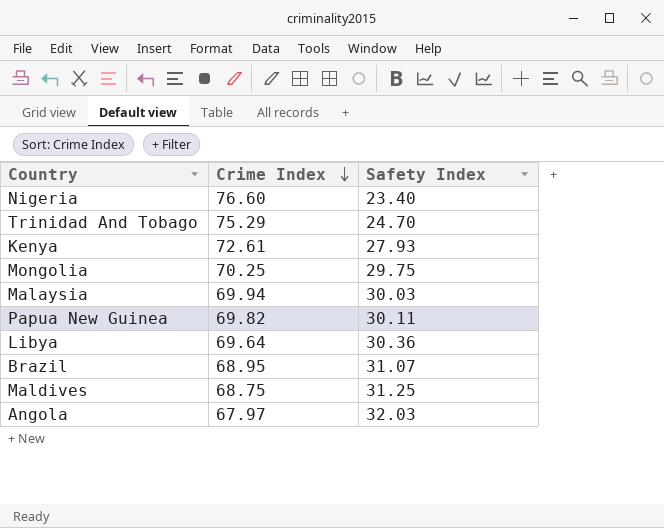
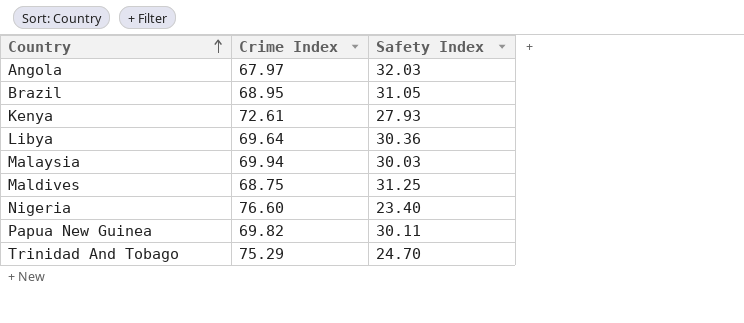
row order: Crime Index descending -> Country ascending
row Mongolia: 70.25 | 29.75 -> none
Brazil | Safety Index: 31.07 -> 31.05

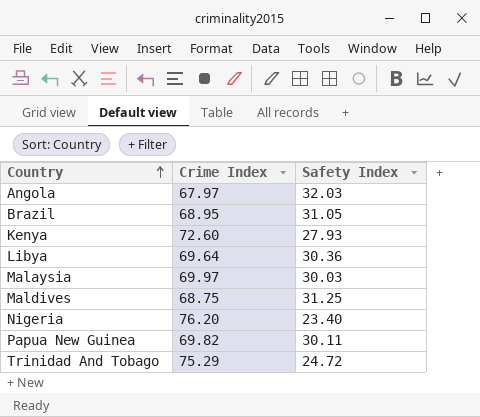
Kenya | Crime Index: 72.61 -> 72.60
Malaysia | Crime Index: 69.94 -> 69.97
Nigeria | Crime Index: 76.60 -> 76.20
Trinidad And Tobago | Safety Index: 24.70 -> 24.72

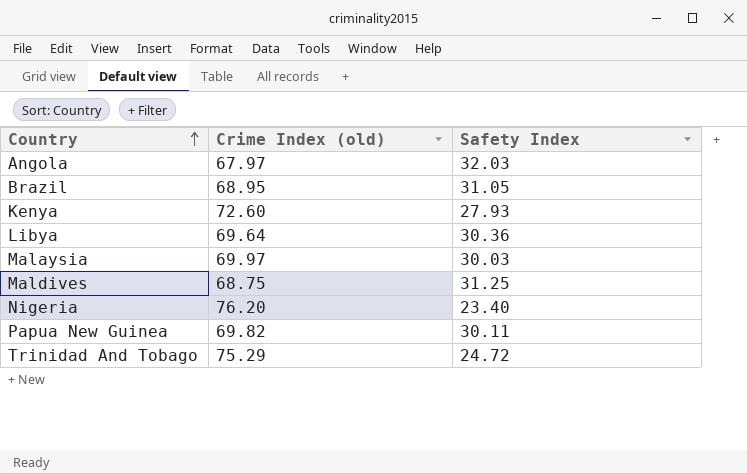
column name: Crime Index -> Crime Index (old)

